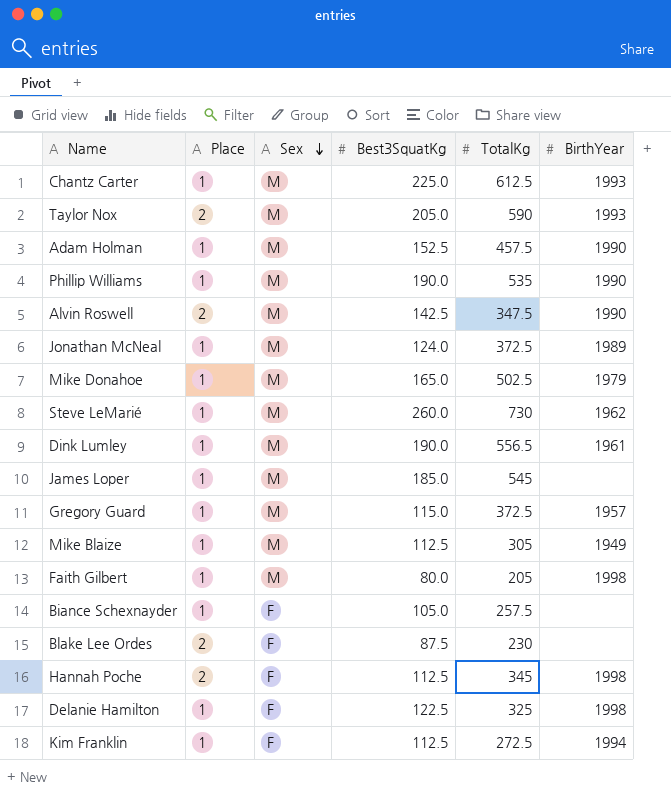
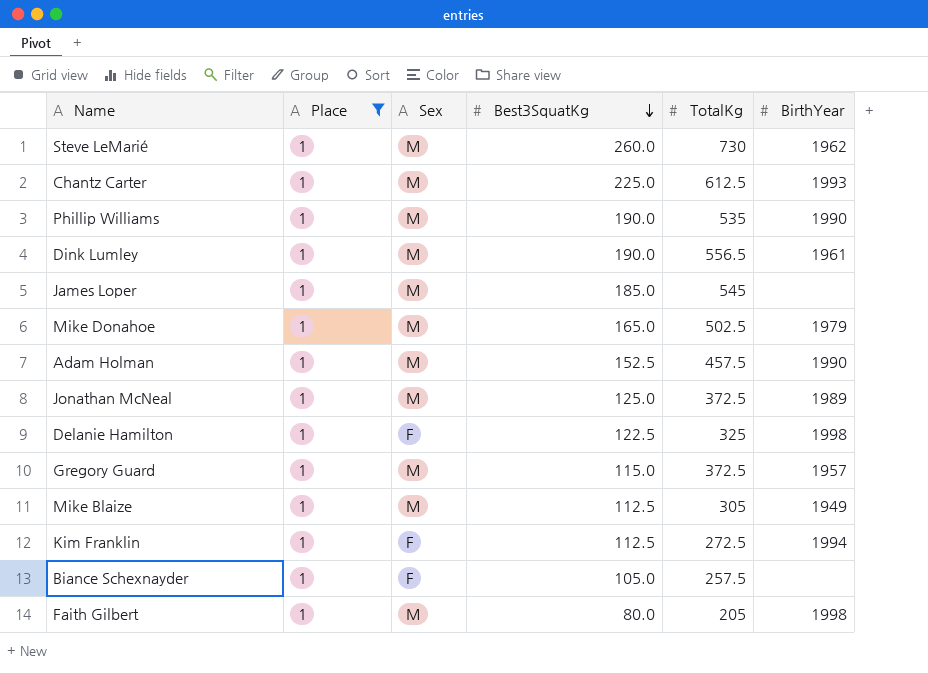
filter: none -> Place = 1
row order: Sex descending -> Best3SquatKg descending
Jonathan McNeal | Best3SquatKg: 124.0 -> 125.0

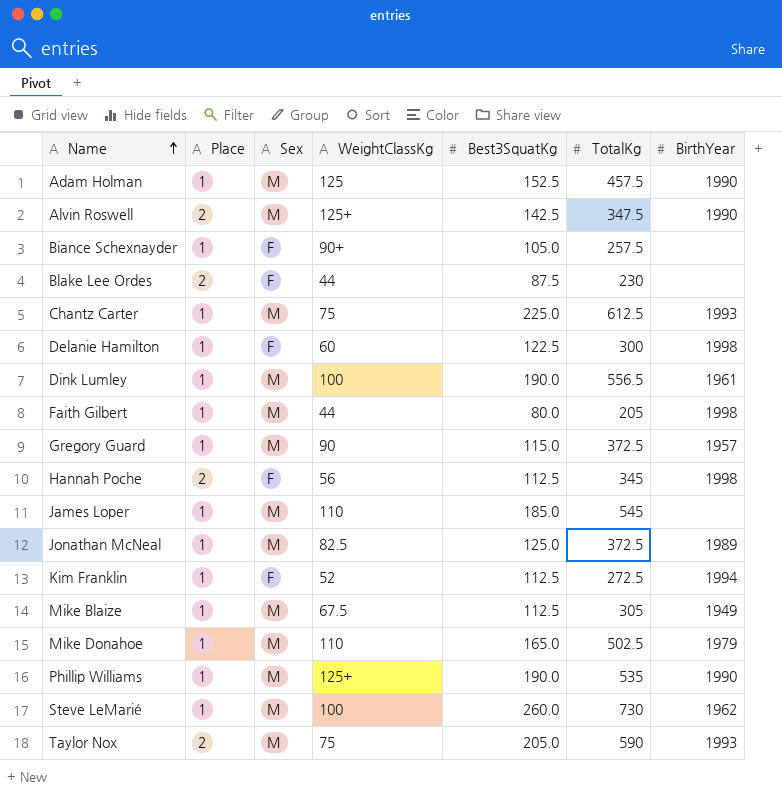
filter: Place = 1 -> none
row order: Best3SquatKg descending -> Name ascending
column WeightClassKg | position: none -> 4
Delanie Hamilton | TotalKg: 325 -> 300

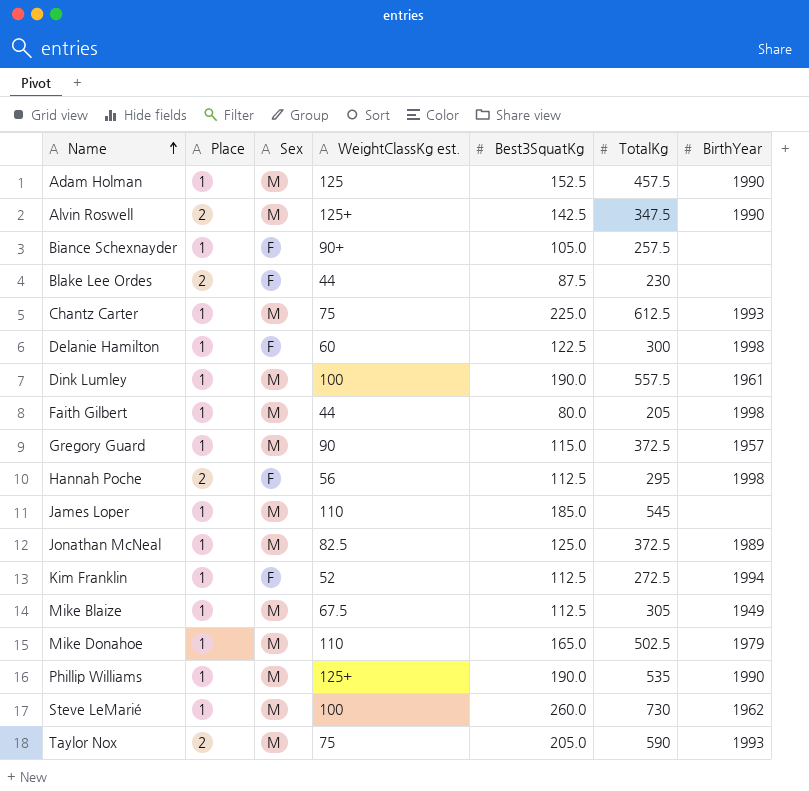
column name: WeightClassKg -> WeightClassKg est.
Dink Lumley | TotalKg: 556.5 -> 557.5
Hannah Poche | TotalKg: 345 -> 295

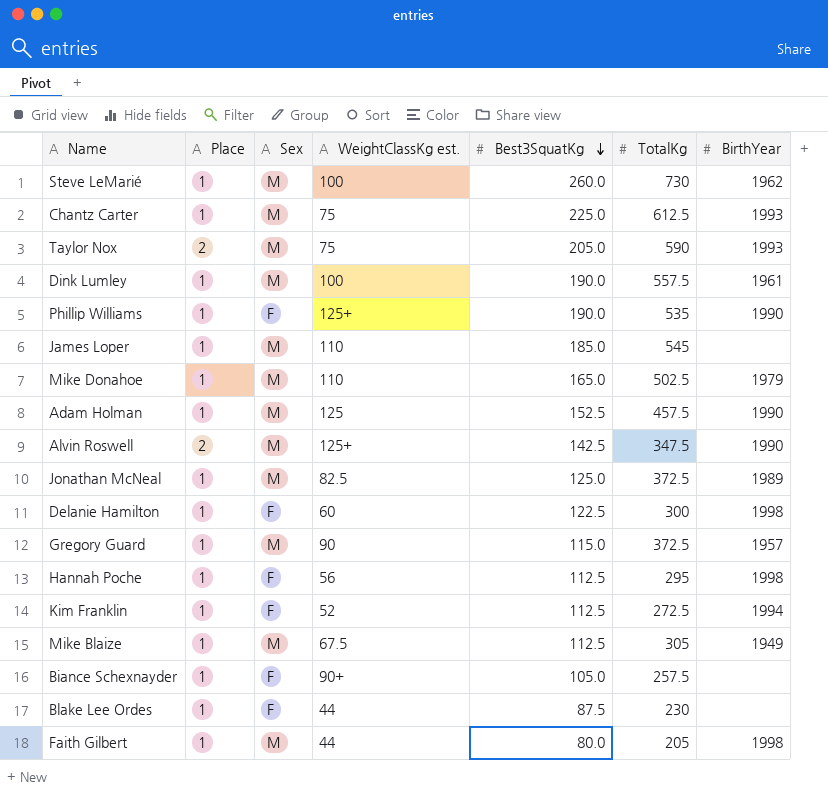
row order: Name ascending -> Best3SquatKg descending
Phillip Williams | Sex: M -> F
Hannah Poche | Place: 2 -> 1
Blake Lee Ordes | Place: 2 -> 1

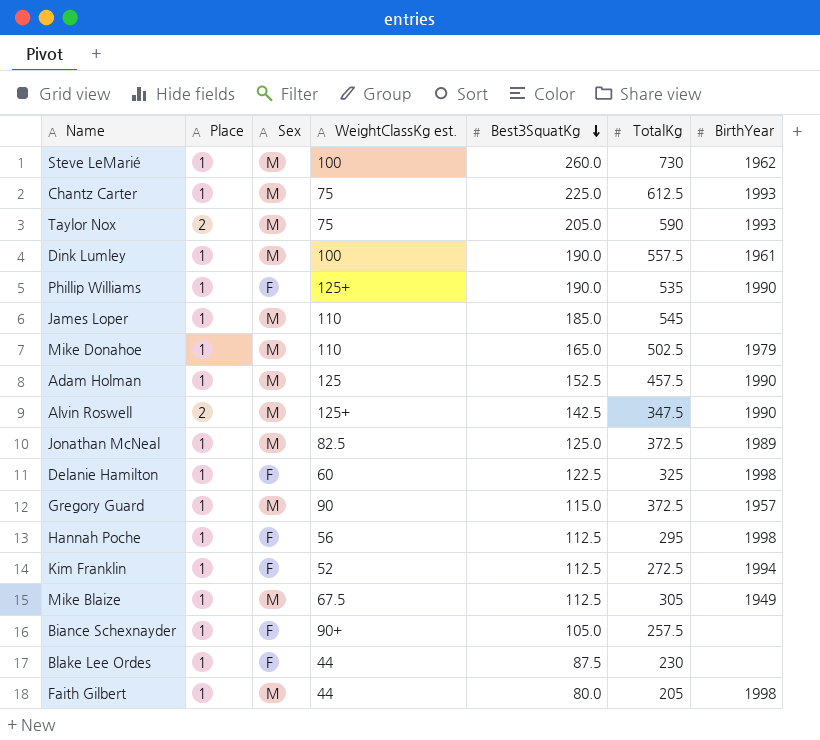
Delanie Hamilton | TotalKg: 300 -> 325

